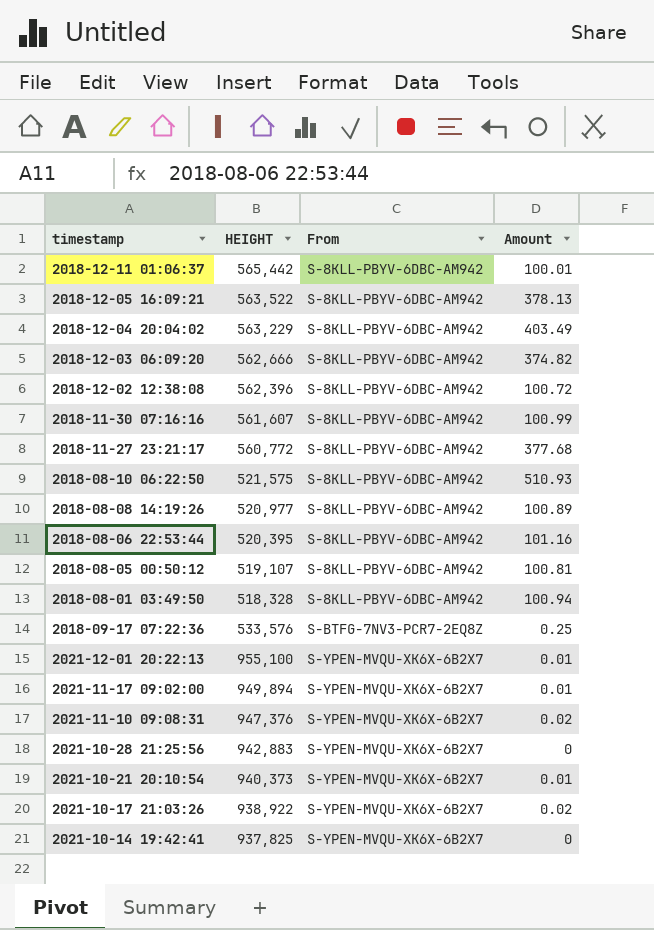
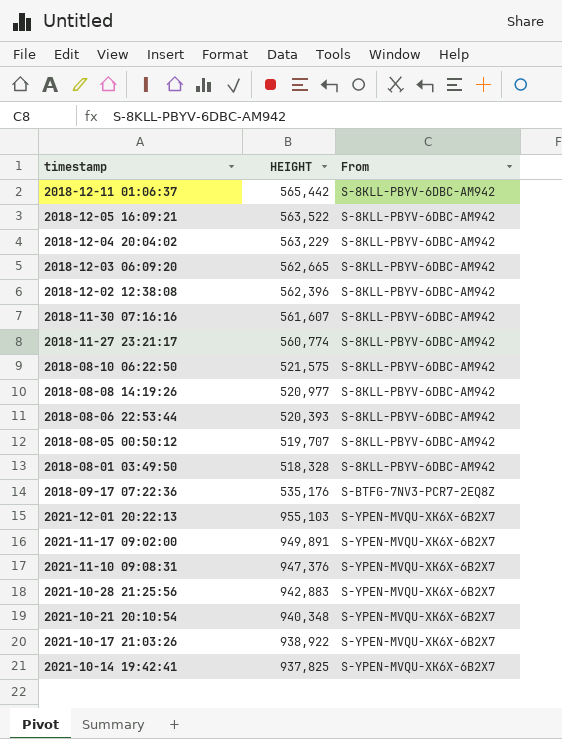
column Amount | position: 4 -> none
2018-12-03 06:09:20 | HEIGHT: 562,666 -> 562,665
2018-11-27 23:21:17 | HEIGHT: 560,772 -> 560,774
2018-08-06 22:53:44 | HEIGHT: 520,395 -> 520,393
2018-08-05 00:50:12 | HEIGHT: 519,107 -> 519,707
2018-09-17 07:22:36 | HEIGHT: 533,576 -> 535,176
2021-12-01 20:22:13 | HEIGHT: 955,100 -> 955,103
2021-11-17 09:02:00 | HEIGHT: 949,894 -> 949,891
2021-10-21 20:10:54 | HEIGHT: 940,373 -> 940,348

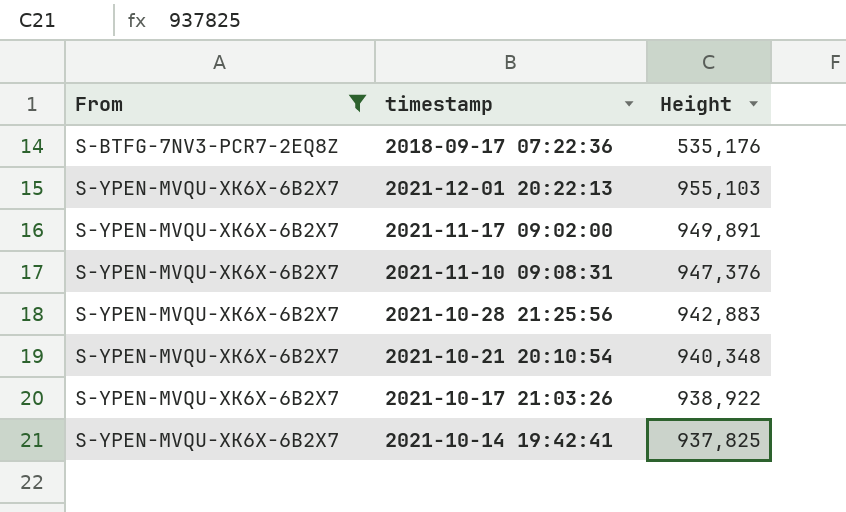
filter: none -> From != S-8KLL-PBYV-6DBC-AM942
column From | position: 3 -> 1
column name: HEIGHT -> Height

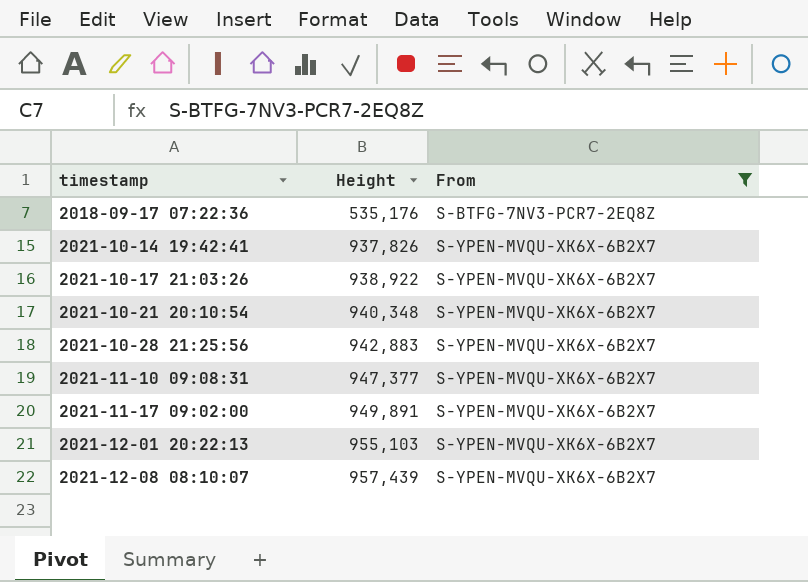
row order: From ascending -> timestamp ascending
column From | position: 1 -> 3
2021-10-14 19:42:41 | Height: 937,825 -> 937,826
2021-11-10 09:08:31 | Height: 947,376 -> 947,377
row 2021-12-08 08:10:07: none -> 957,439 | S-YPEN-MVQU-XK6X-6B2X7

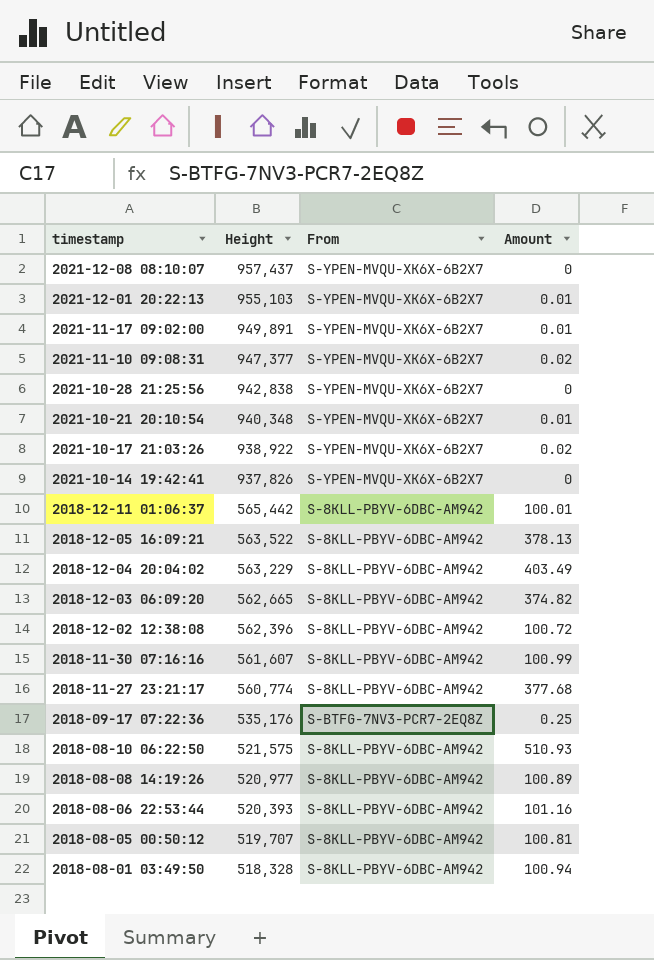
filter: From != S-8KLL-PBYV-6DBC-AM942 -> none
row order: timestamp ascending -> timestamp descending
column Amount | position: none -> 4
2021-12-08 08:10:07 | Height: 957,439 -> 957,437
2021-10-28 21:25:56 | Height: 942,883 -> 942,838

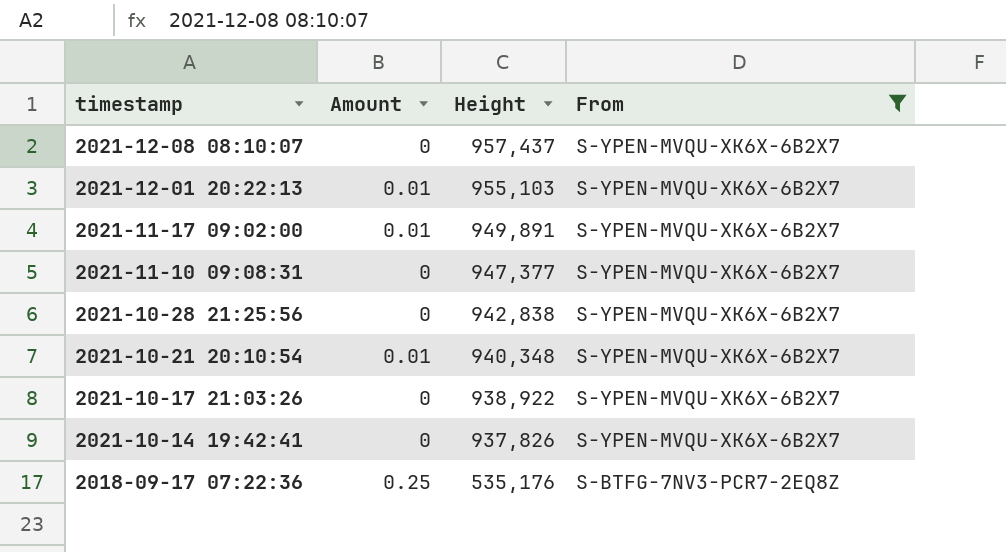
filter: none -> From != S-8KLL-PBYV-6DBC-AM942
column Amount | position: 4 -> 2
2021-11-10 09:08:31 | Amount: 0.02 -> 0
2021-10-17 21:03:26 | Amount: 0.02 -> 0

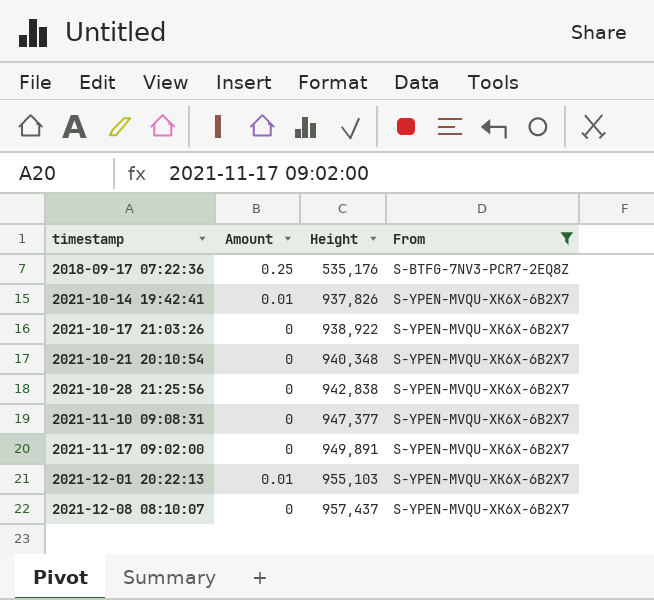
row order: timestamp descending -> timestamp ascending
2021-10-14 19:42:41 | Amount: 0 -> 0.01
2021-10-21 20:10:54 | Amount: 0.01 -> 0
2021-11-17 09:02:00 | Amount: 0.01 -> 0

